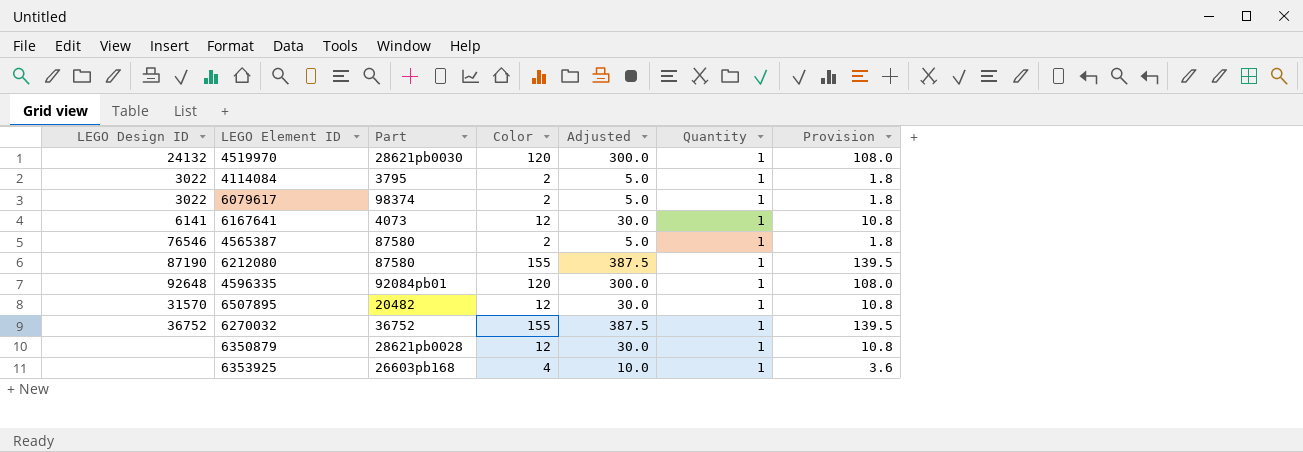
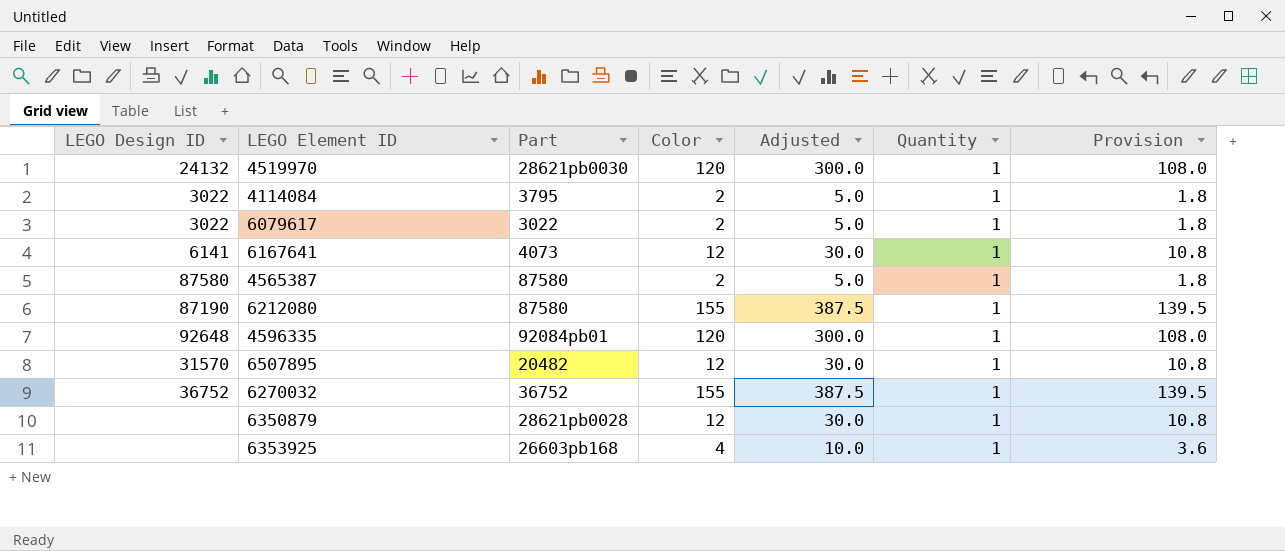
6079617 | Part: 98374 -> 3022
4565387 | LEGO Design ID: 76546 -> 87580

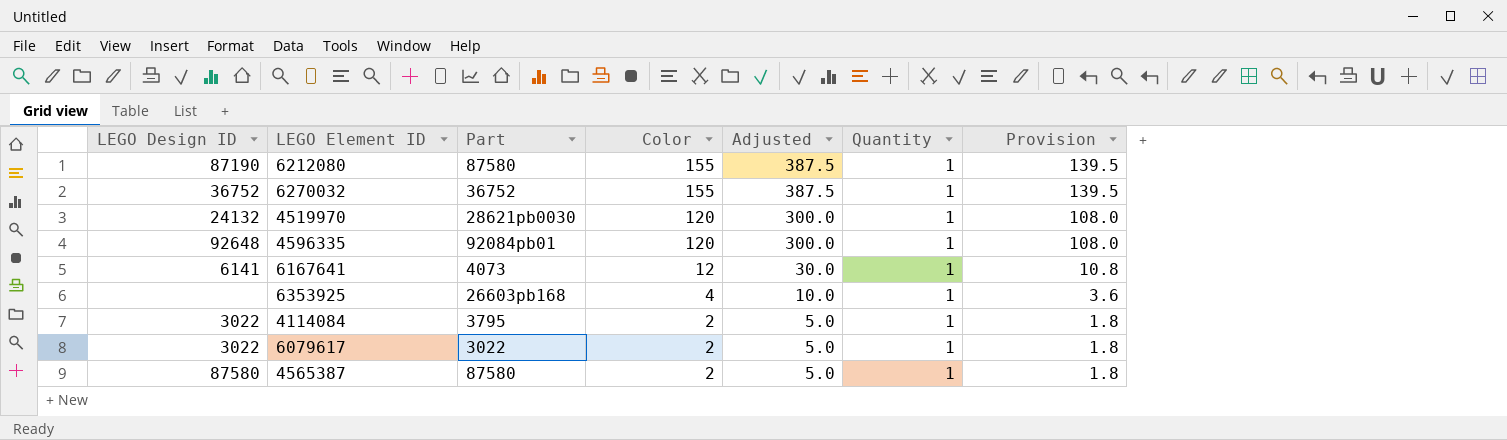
row order: none -> Color descending
row 6507895: 31570 | 20482 | 12 | 30.0 | 1 | 10.8 -> none
row 6350879: none | 28621pb0028 | 12 | 30.0 | 1 | 10.8 -> none

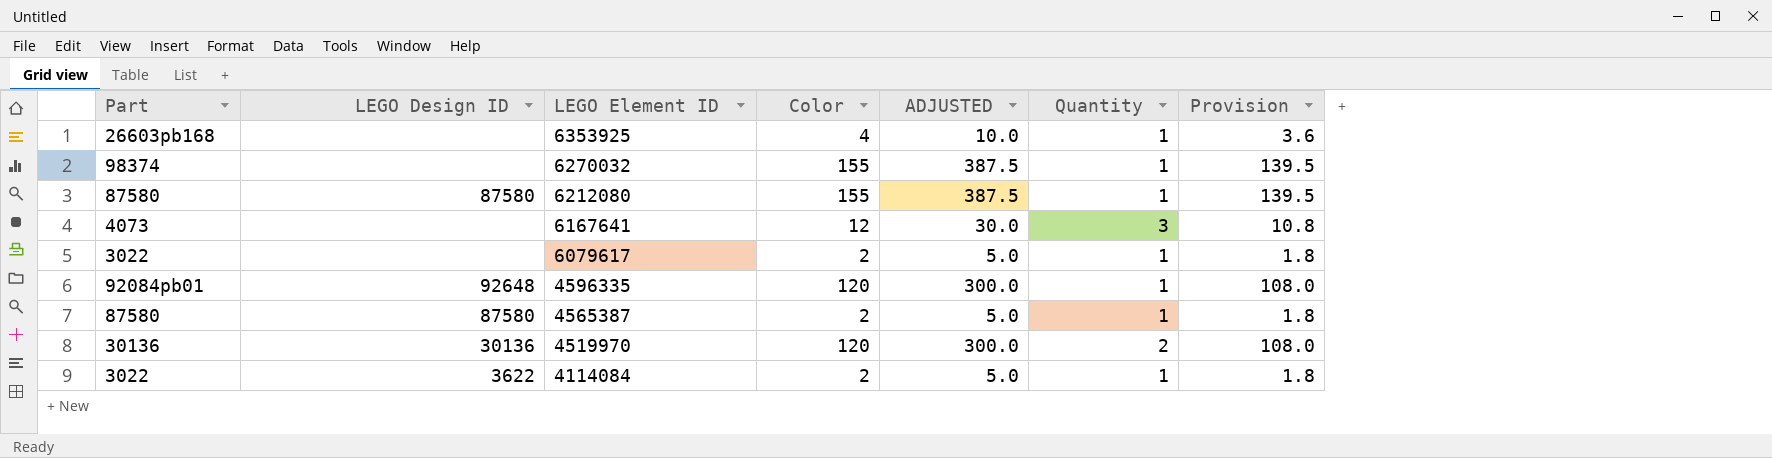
row order: Color descending -> LEGO Element ID descending
column Part | position: 3 -> 1
column name: Adjusted -> ADJUSTED
6270032 | Part: 36752 -> 98374
6270032 | LEGO Design ID: 36752 -> none
6212080 | LEGO Design ID: 87190 -> 87580
6167641 | LEGO Design ID: 6141 -> none
6167641 | Quantity: 1 -> 3
6079617 | LEGO Design ID: 3022 -> none
4519970 | Part: 28621pb0030 -> 30136
4519970 | LEGO Design ID: 24132 -> 30136
4519970 | Quantity: 1 -> 2
4114084 | Part: 3795 -> 3022
4114084 | LEGO Design ID: 3022 -> 3622

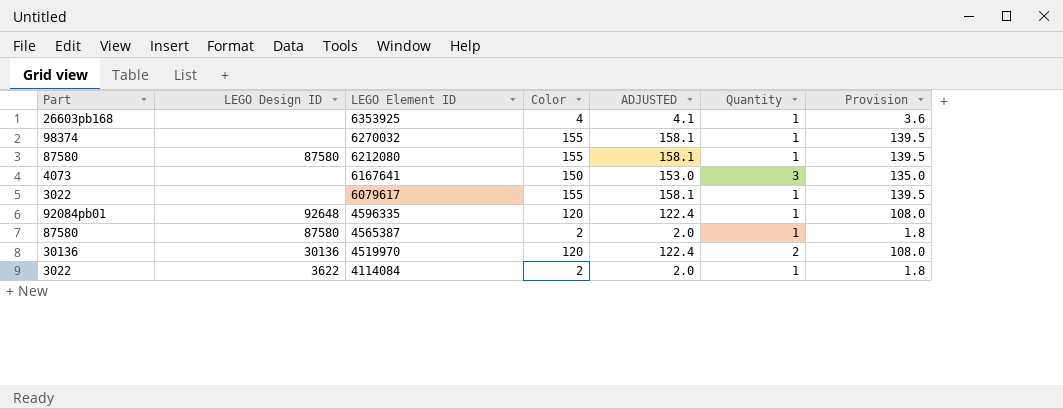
column ADJUSTED | formula: [Color] * 2.5 -> [Color] * 1.02
6167641 | Color: 12 -> 150
6167641 | Provision: 10.8 -> 135.0
6079617 | Color: 2 -> 155
6079617 | Provision: 1.8 -> 139.5

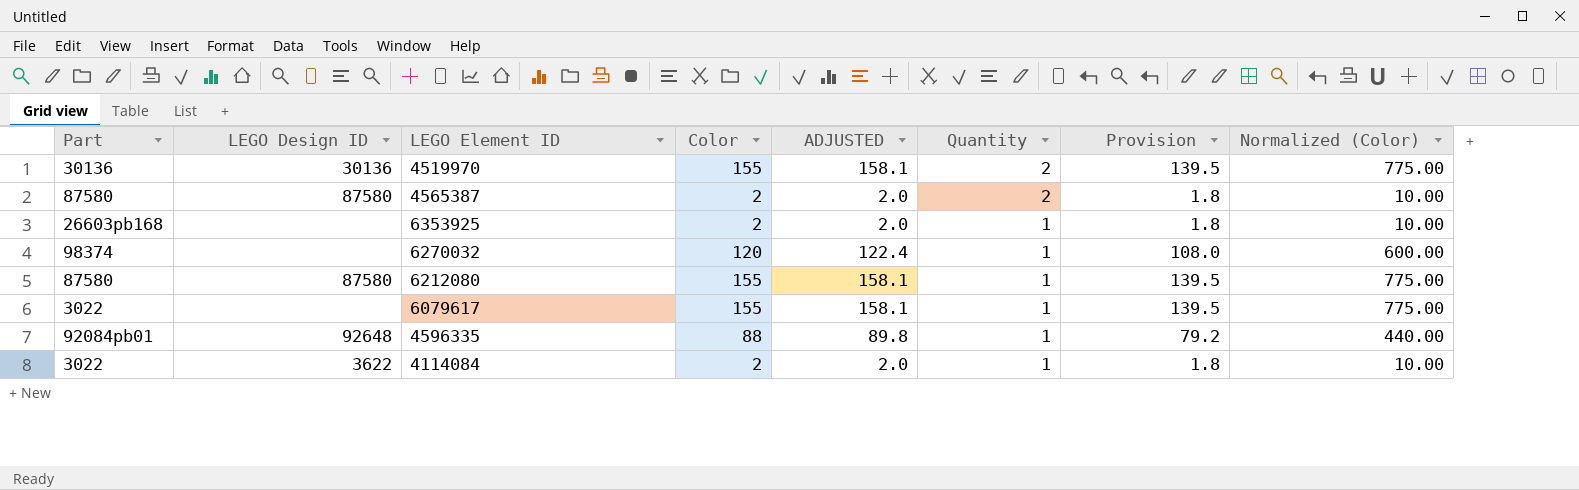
row order: LEGO Element ID descending -> Quantity descending
column Normalized (Color) | formula: none -> [Color] * 5
row 6167641: 4073 | none | 150 | 153.0 | 3 | 135.0 -> none
4519970 | Color: 120 -> 155
4519970 | ADJUSTED: 122.4 -> 158.1
4519970 | Provision: 108.0 -> 139.5
4565387 | Quantity: 1 -> 2
6353925 | Color: 4 -> 2
6353925 | ADJUSTED: 4.1 -> 2.0
6353925 | Provision: 3.6 -> 1.8
6270032 | Color: 155 -> 120
6270032 | ADJUSTED: 158.1 -> 122.4
6270032 | Provision: 139.5 -> 108.0
4596335 | Color: 120 -> 88
4596335 | ADJUSTED: 122.4 -> 89.8
4596335 | Provision: 108.0 -> 79.2

